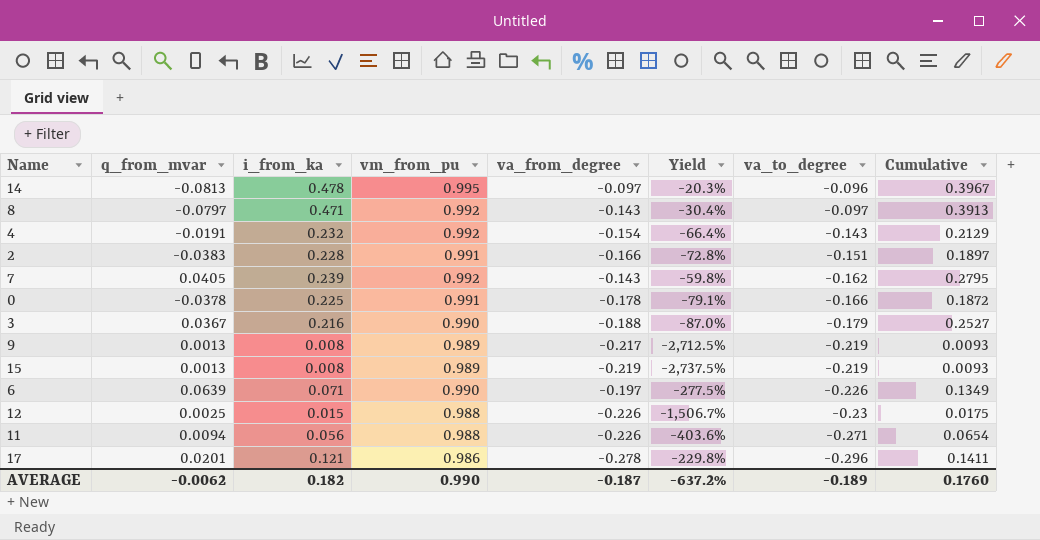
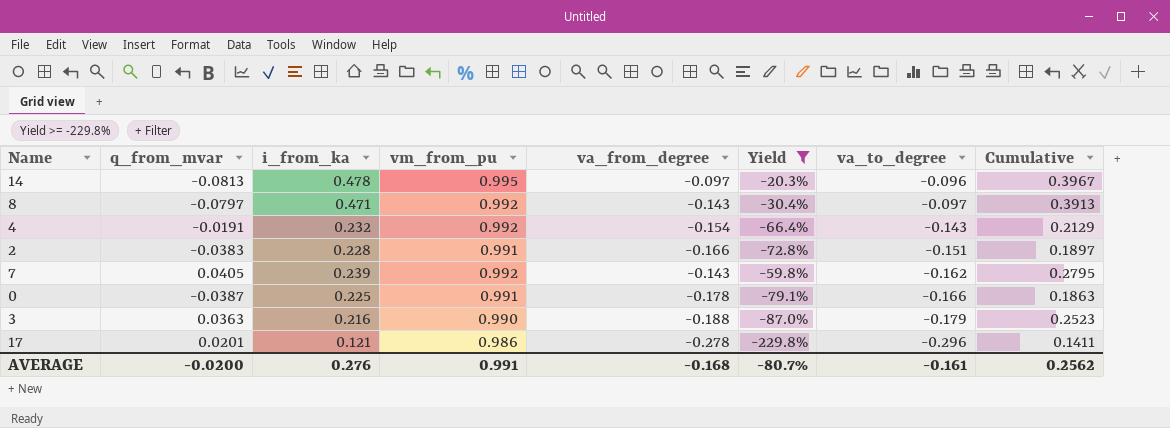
filter: none -> Yield >= -229.8%
0 | q_from_mvar: -0.0378 -> -0.0387
0 | Cumulative: 0.1872 -> 0.1863
3 | q_from_mvar: 0.0367 -> 0.0363
3 | Cumulative: 0.2527 -> 0.2523
AVERAGE | q_from_mvar: -0.0062 -> -0.0200
AVERAGE | i_from_ka: 0.182 -> 0.276
AVERAGE | vm_from_pu: 0.990 -> 0.991
AVERAGE | va_from_degree: -0.187 -> -0.168
AVERAGE | Yield: -637.2% -> -80.7%
AVERAGE | va_to_degree: -0.189 -> -0.161
AVERAGE | Cumulative: 0.1760 -> 0.2562

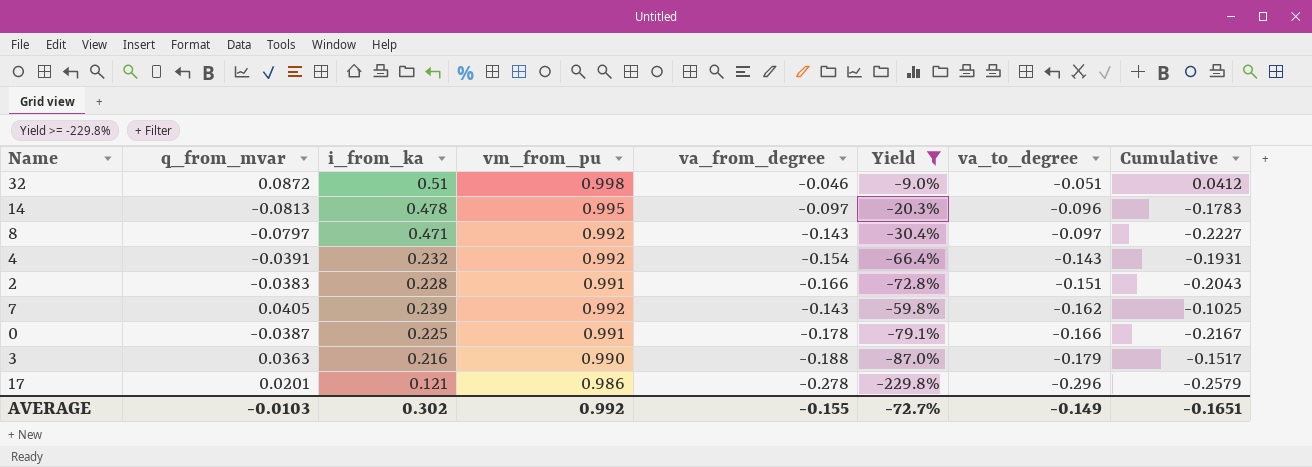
column Cumulative | formula: [q_from_mvar] + [i_from_ka] -> [q_from_mvar] + [va_from_degree]
row 32: none -> 0.0872 | 0.51 | 0.998 | -0.046 | -9.0% | -0.051 | 0.0412
4 | q_from_mvar: -0.0191 -> -0.0391
AVERAGE | q_from_mvar: -0.0200 -> -0.0103
AVERAGE | i_from_ka: 0.276 -> 0.302
AVERAGE | vm_from_pu: 0.991 -> 0.992
AVERAGE | va_from_degree: -0.168 -> -0.155
AVERAGE | Yield: -80.7% -> -72.7%
AVERAGE | va_to_degree: -0.161 -> -0.149
AVERAGE | Cumulative: 0.2562 -> -0.1651

